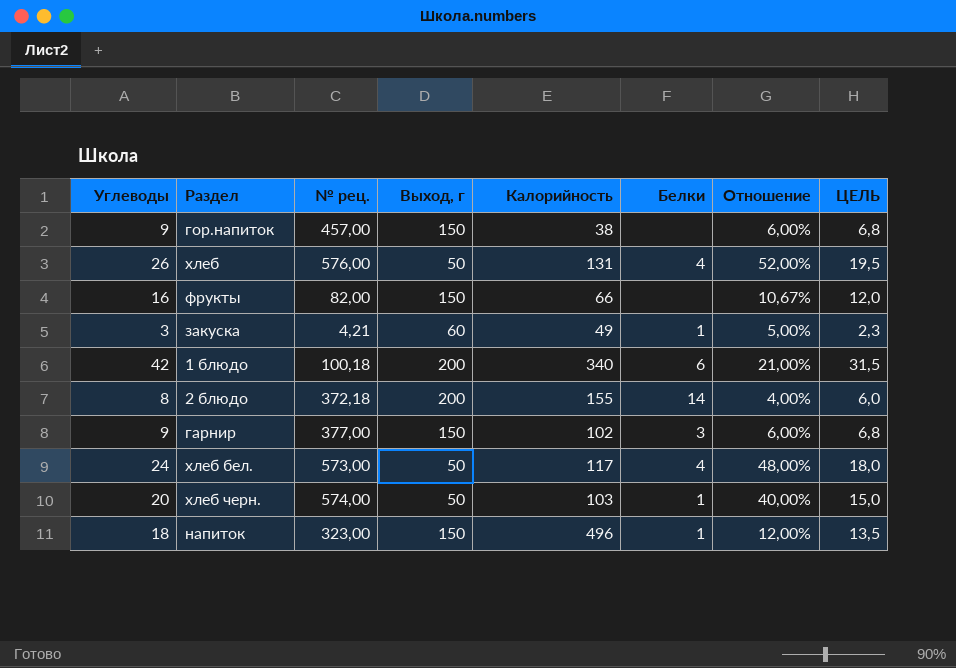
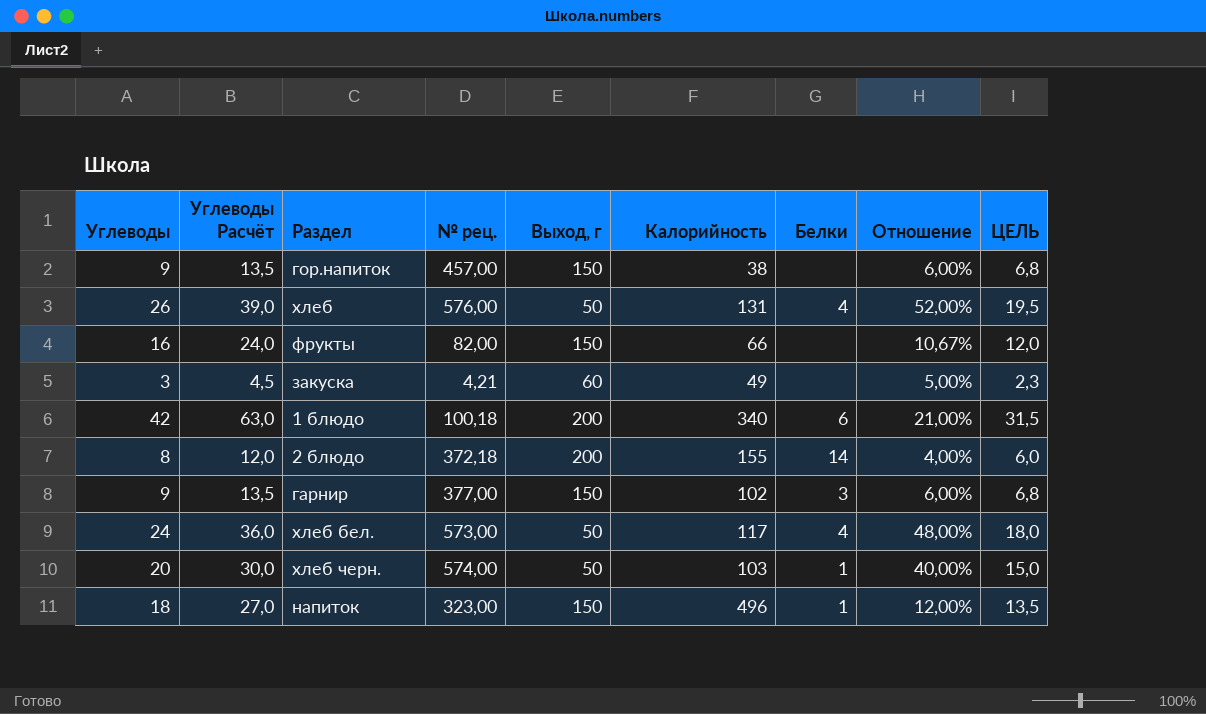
column Углеводы Расчёт | formula: none -> [Углеводы] * 1,5
закуска | Белки: 1 -> none

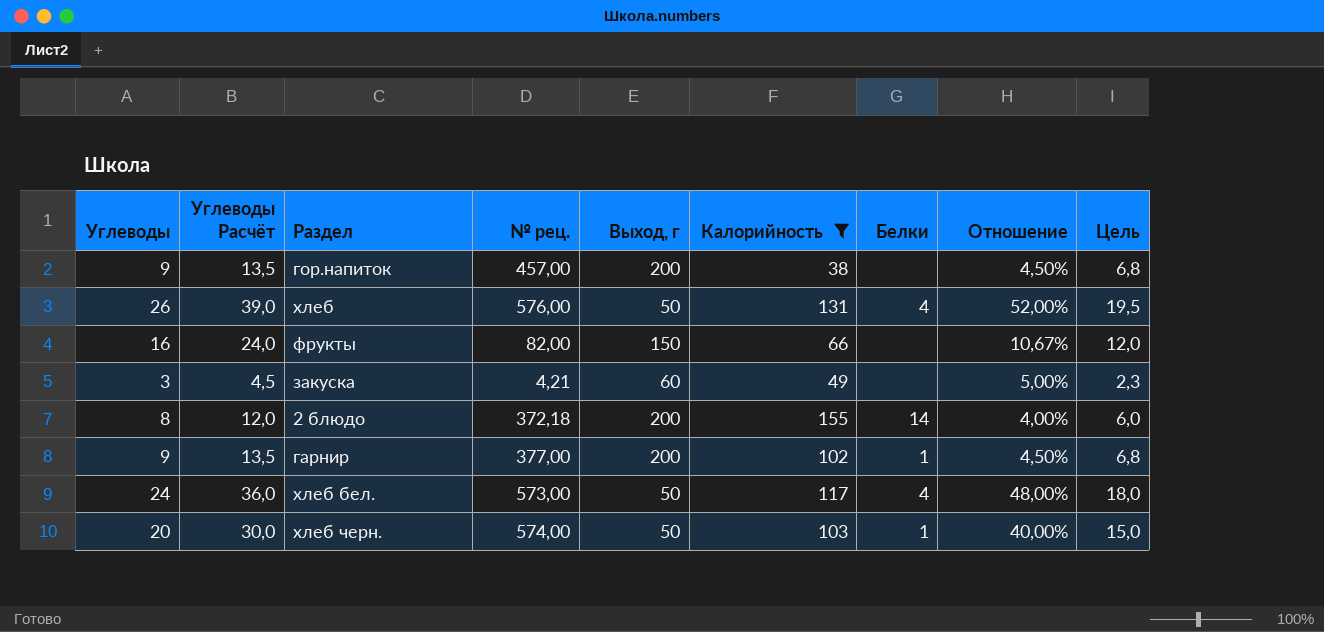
filter: none -> Калорийность <= 155
column name: ЦЕЛЬ -> Цель
гор.напиток | Выход, г: 150 -> 200
гор.напиток | Отношение: 6,00% -> 4,50%
гарнир | Выход, г: 150 -> 200
гарнир | Белки: 3 -> 1
гарнир | Отношение: 6,00% -> 4,50%

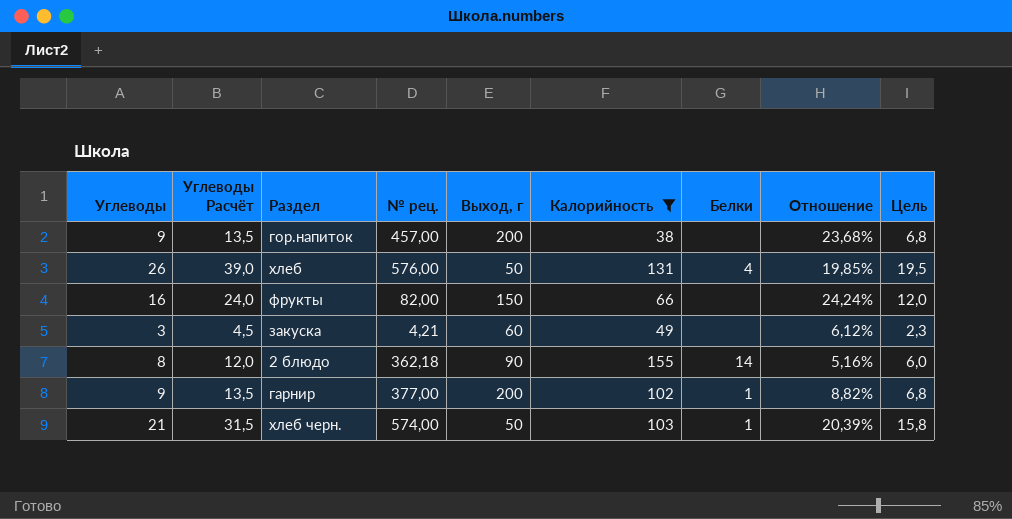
column Отношение | formula: [Углеводы] / [Выход, г] -> [Углеводы] / [Калорийность]
row хлеб бел.: 24 | 36,0 | 573,00 | 50 | 117 | 4 | 48,00% | 18,0 -> none
2 блюдо | № рец.: 372,18 -> 362,18
2 блюдо | Выход, г: 200 -> 90
хлеб черн. | Углеводы: 20 -> 21
хлеб черн. | Углеводы Расчёт: 30,0 -> 31,5
хлеб черн. | Цель: 15,0 -> 15,8

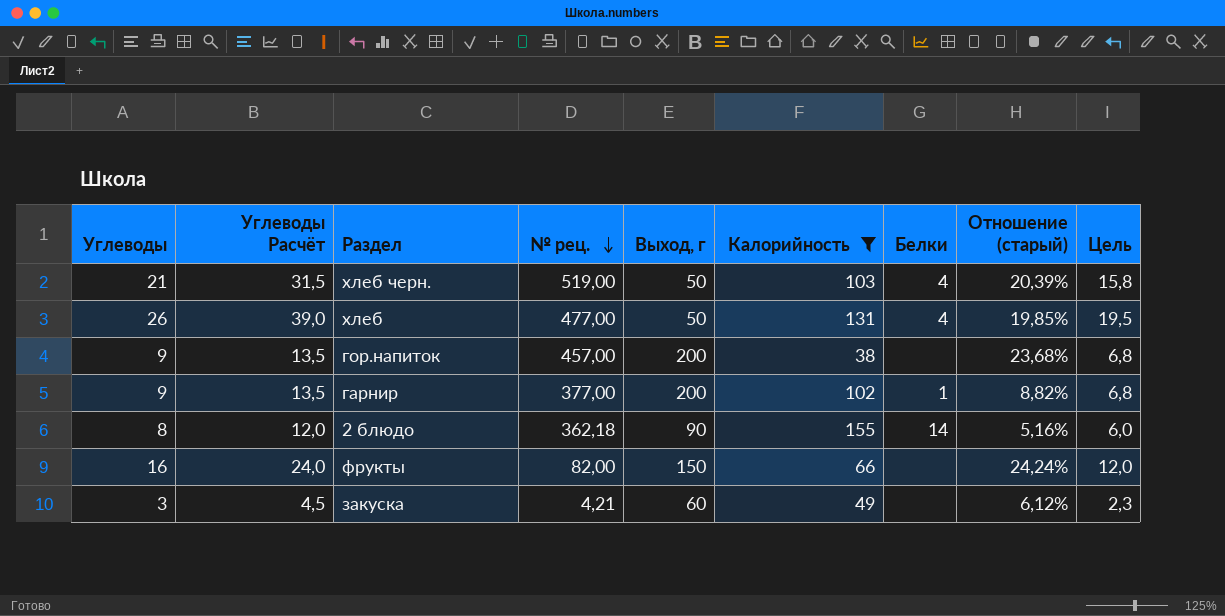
row order: none -> № рец. descending
column name: Отношение -> Отношение (старый)
хлеб черн. | № рец.: 574,00 -> 519,00
хлеб черн. | Белки: 1 -> 4
хлеб | № рец.: 576,00 -> 477,00

